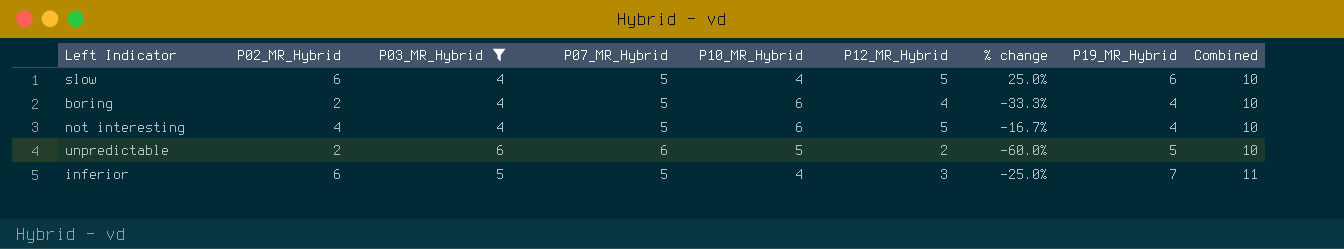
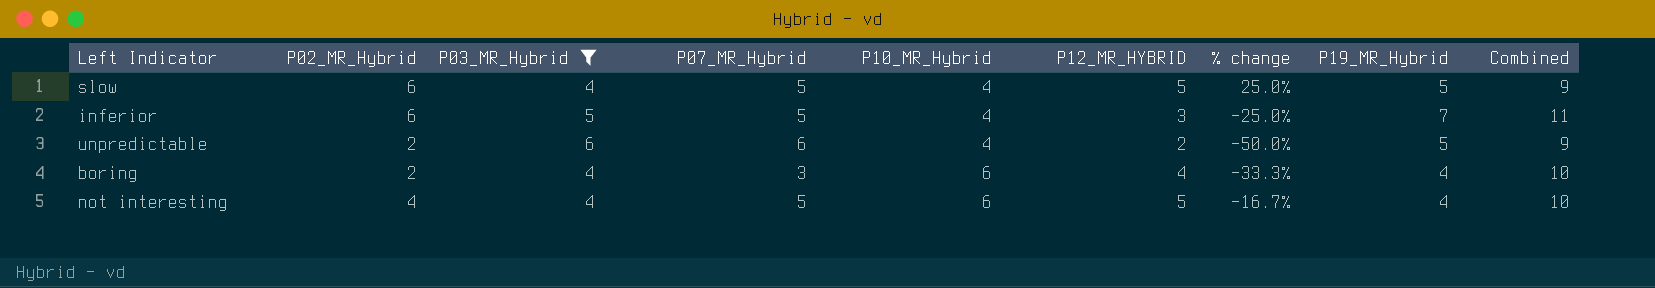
row order: Combined ascending -> P10_MR_Hybrid ascending
column name: P12_MR_Hybrid -> P12_MR_HYBRID
slow | P19_MR_Hybrid: 6 -> 5
slow | Combined: 10 -> 9
unpredictable | P10_MR_Hybrid: 5 -> 4
unpredictable | % change: -60.0% -> -50.0%
unpredictable | Combined: 10 -> 9
boring | P07_MR_Hybrid: 5 -> 3

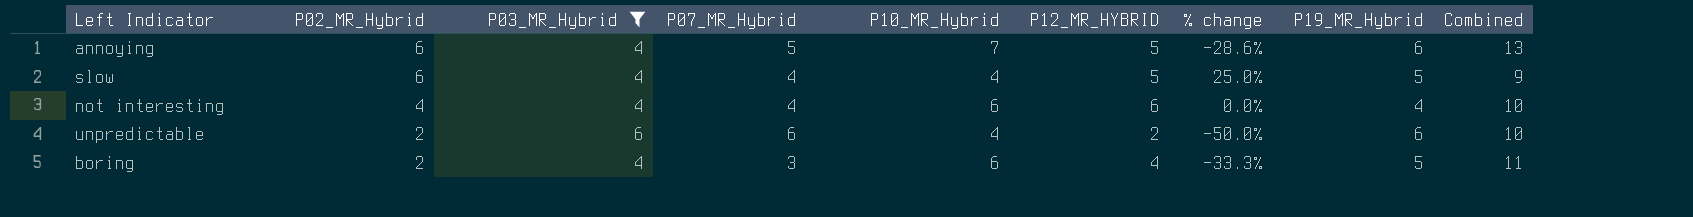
row order: P10_MR_Hybrid ascending -> P02_MR_Hybrid descending
row inferior: 6 | 5 | 5 | 4 | 3 | -25.0% | 7 | 11 -> none
row annoying: none -> 6 | 4 | 5 | 7 | 5 | -28.6% | 6 | 13
slow | P07_MR_Hybrid: 5 -> 4
not interesting | P07_MR_Hybrid: 5 -> 4
not interesting | P12_MR_HYBRID: 5 -> 6
not interesting | % change: -16.7% -> 0.0%
unpredictable | P19_MR_Hybrid: 5 -> 6
unpredictable | Combined: 9 -> 10
boring | P19_MR_Hybrid: 4 -> 5
boring | Combined: 10 -> 11

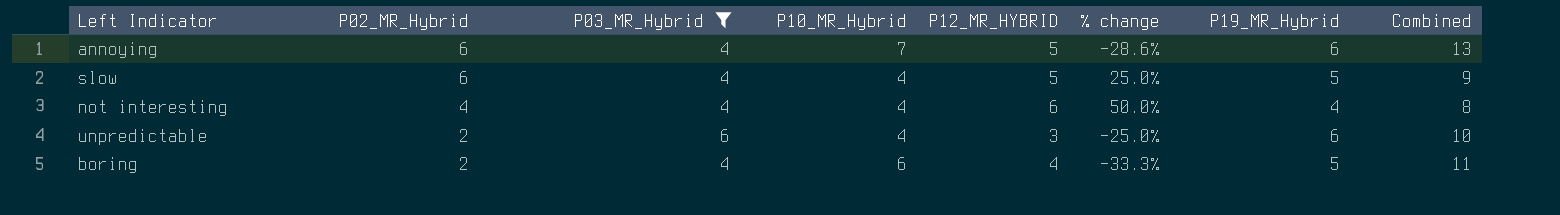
column P07_MR_Hybrid | position: 4 -> none
not interesting | P10_MR_Hybrid: 6 -> 4
not interesting | % change: 0.0% -> 50.0%
not interesting | Combined: 10 -> 8
unpredictable | P12_MR_HYBRID: 2 -> 3
unpredictable | % change: -50.0% -> -25.0%

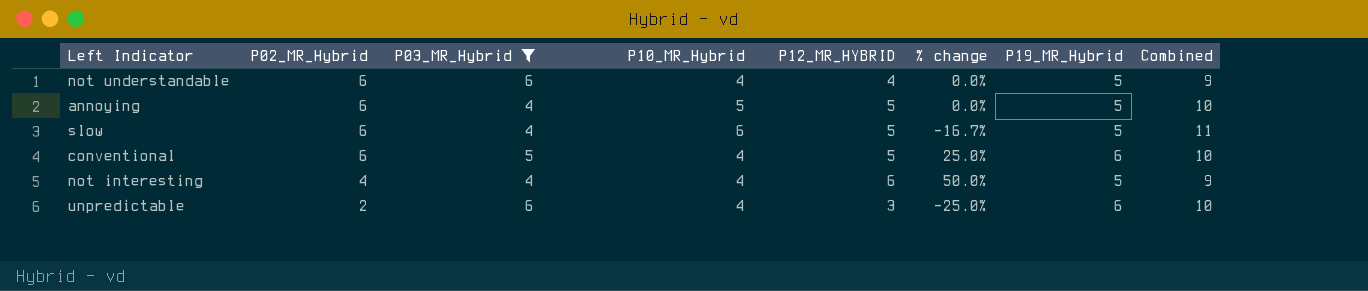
row boring: 2 | 4 | 6 | 4 | -33.3% | 5 | 11 -> none
row not understandable: none -> 6 | 6 | 4 | 4 | 0.0% | 5 | 9
annoying | P10_MR_Hybrid: 7 -> 5
annoying | % change: -28.6% -> 0.0%
annoying | P19_MR_Hybrid: 6 -> 5
annoying | Combined: 13 -> 10
slow | P10_MR_Hybrid: 4 -> 6
slow | % change: 25.0% -> -16.7%
slow | Combined: 9 -> 11
row conventional: none -> 6 | 5 | 4 | 5 | 25.0% | 6 | 10
not interesting | P19_MR_Hybrid: 4 -> 5
not interesting | Combined: 8 -> 9

